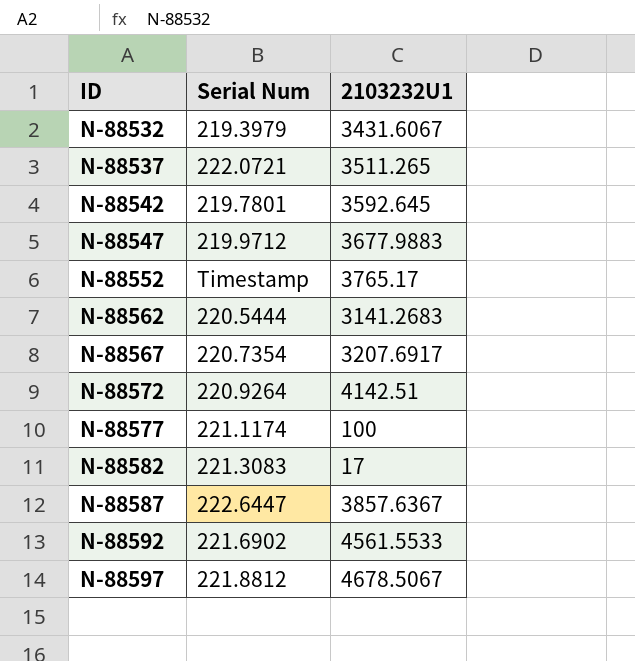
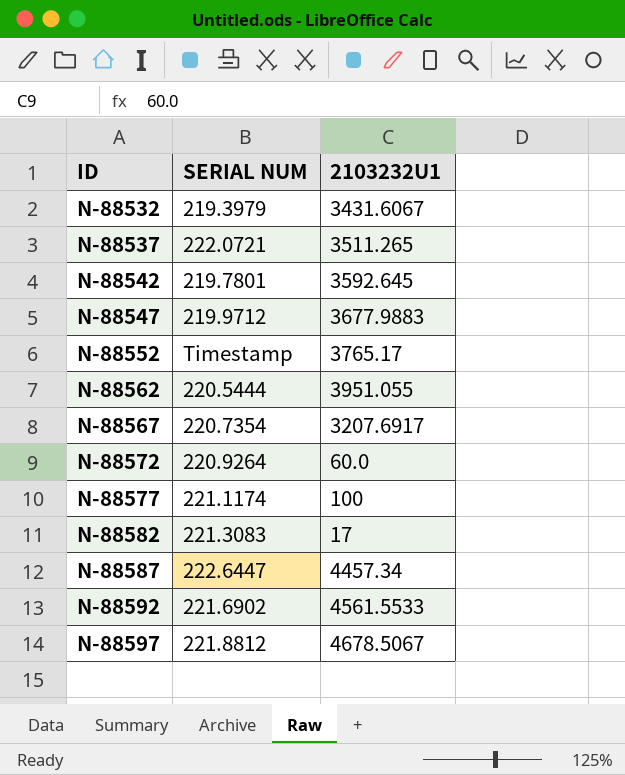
column name: Serial Num -> SERIAL NUM
N-88562 | 2103232U1: 3141.2683 -> 3951.055
N-88572 | 2103232U1: 4142.51 -> 60.0
N-88587 | 2103232U1: 3857.6367 -> 4457.34

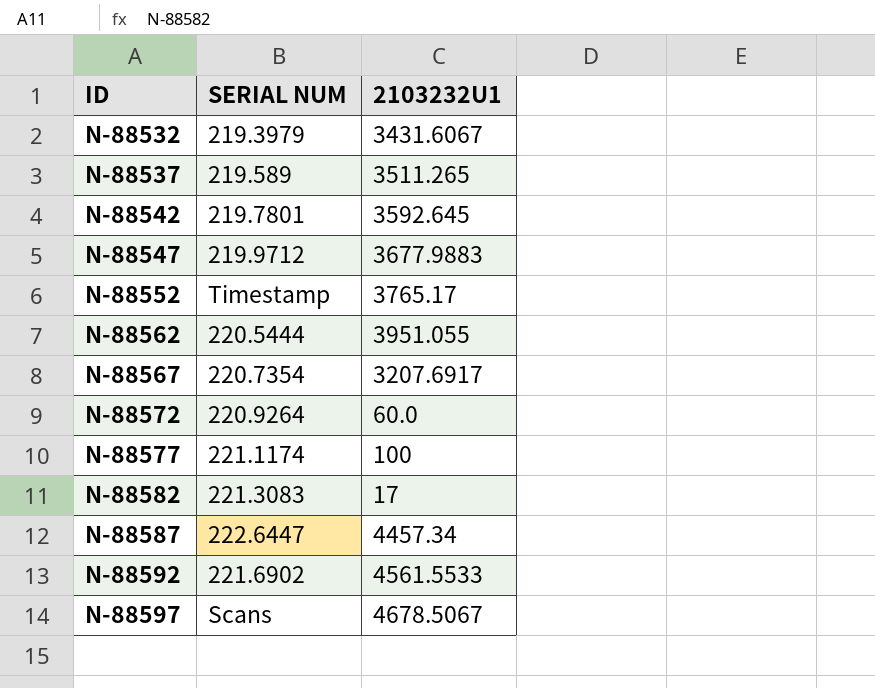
N-88537 | SERIAL NUM: 222.0721 -> 219.589
N-88597 | SERIAL NUM: 221.8812 -> Scans

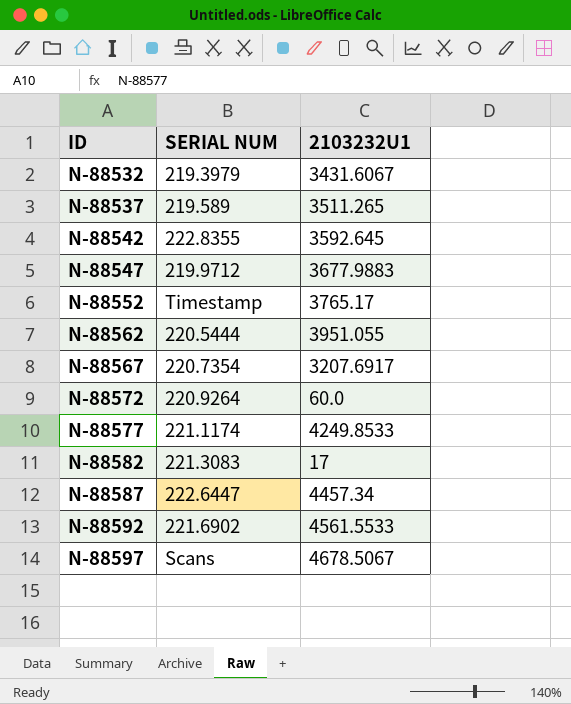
N-88542 | SERIAL NUM: 219.7801 -> 222.8355
N-88577 | 2103232U1: 100 -> 4249.8533

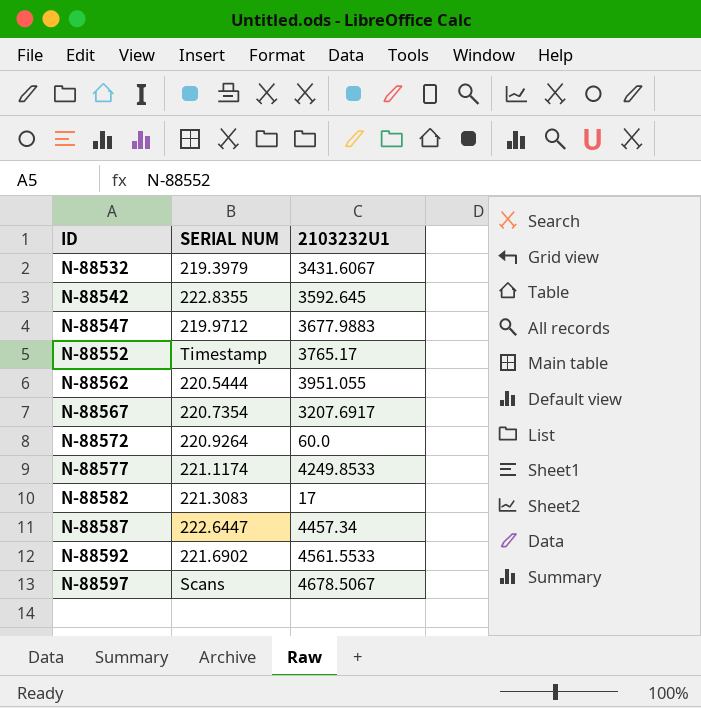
row N-88537: 219.589 | 3511.265 -> none

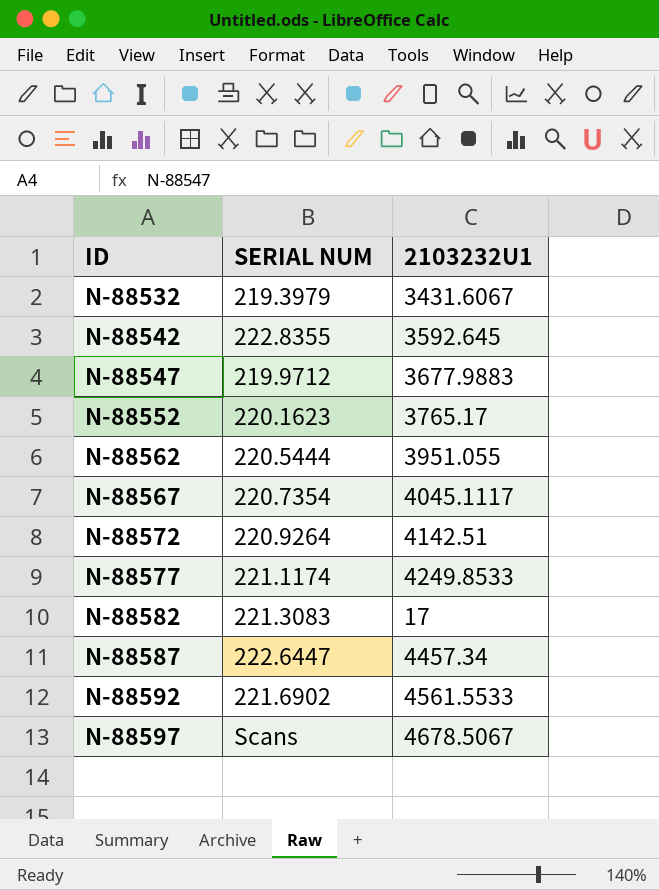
N-88552 | SERIAL NUM: Timestamp -> 220.1623
N-88567 | 2103232U1: 3207.6917 -> 4045.1117
N-88572 | 2103232U1: 60.0 -> 4142.51

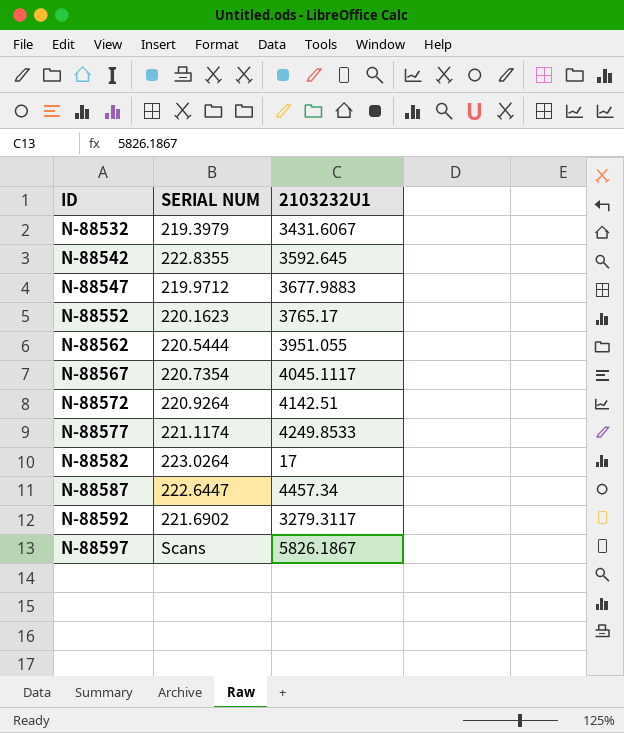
N-88582 | SERIAL NUM: 221.3083 -> 223.0264
N-88592 | 2103232U1: 4561.5533 -> 3279.3117
N-88597 | 2103232U1: 4678.5067 -> 5826.1867

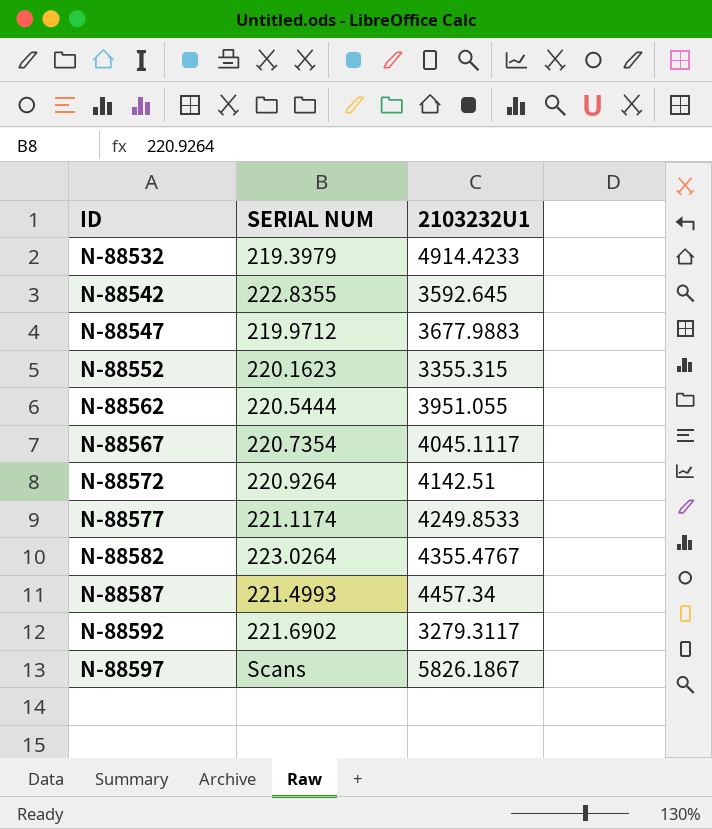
N-88532 | 2103232U1: 3431.6067 -> 4914.4233
N-88552 | 2103232U1: 3765.17 -> 3355.315
N-88582 | 2103232U1: 17 -> 4355.4767
N-88587 | SERIAL NUM: 222.6447 -> 221.4993

